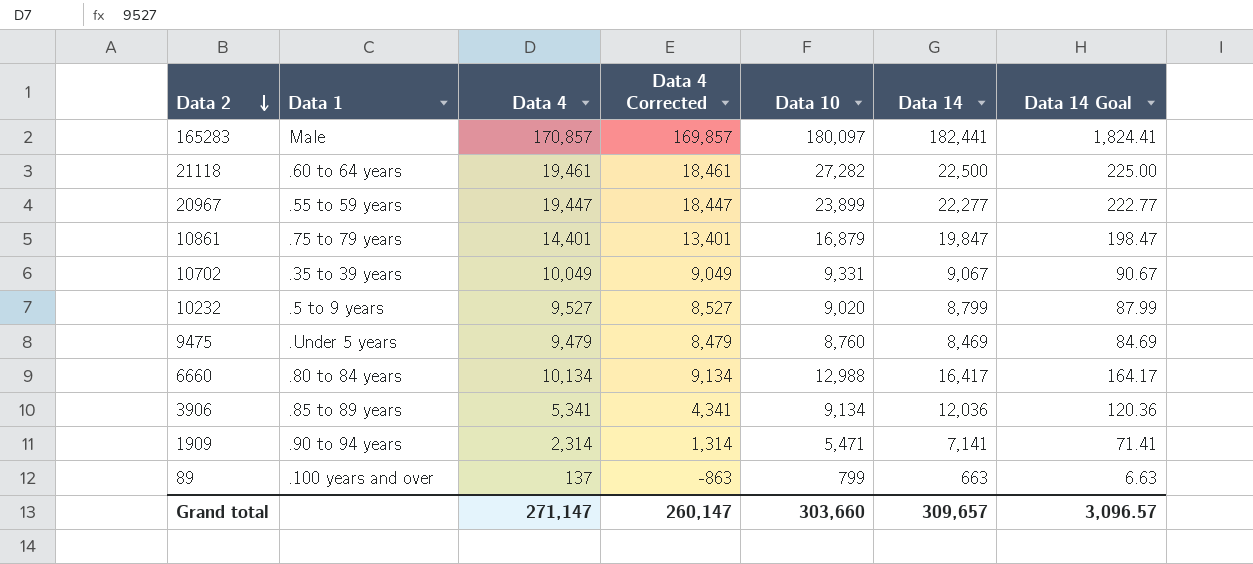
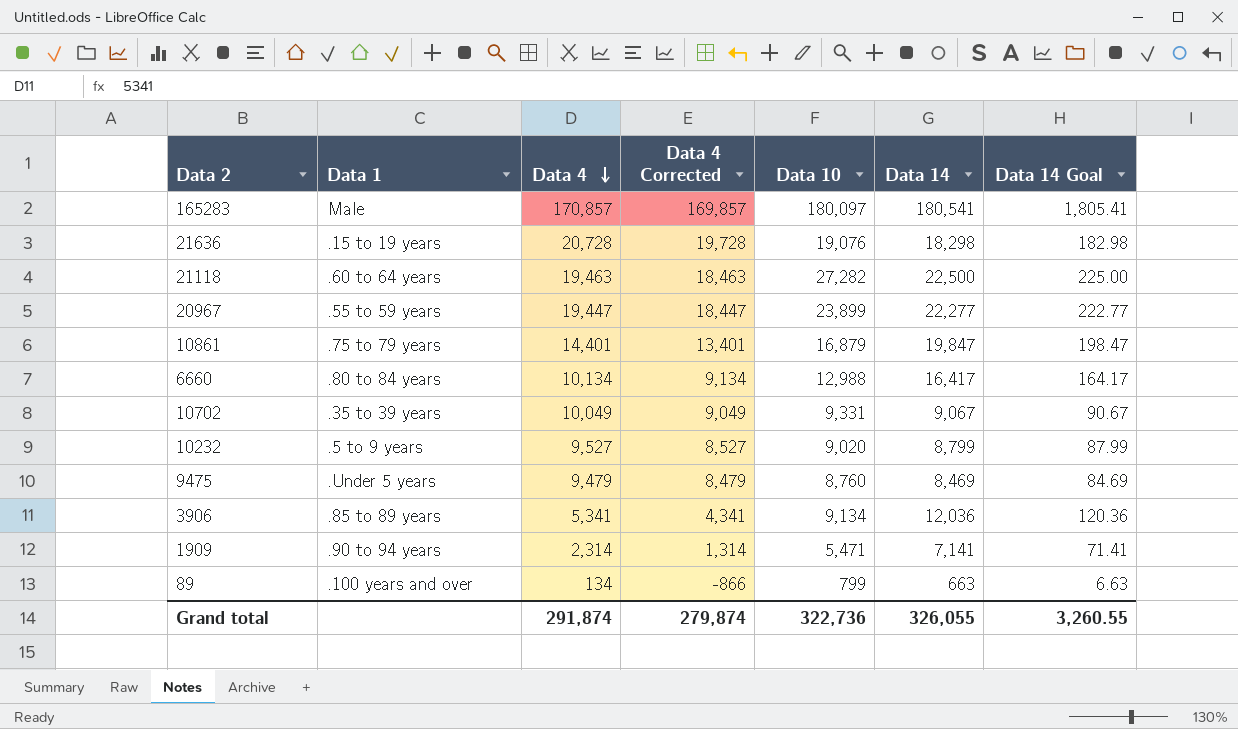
row order: Data 2 descending -> Data 4 descending
165283 | Data 14: 182,441 -> 180,541
165283 | Data 14 Goal: 1,824.41 -> 1,805.41
row 21636: none -> .15 to 19 years | 20,728 | 19,728 | 19,076 | 18,298 | 182.98
21118 | Data 4: 19,461 -> 19,463
21118 | Data 4 Corrected: 18,461 -> 18,463
89 | Data 4: 137 -> 134
89 | Data 4 Corrected: -863 -> -866
Grand total | Data 4: 271,147 -> 291,874
Grand total | Data 4 Corrected: 260,147 -> 279,874
Grand total | Data 10: 303,660 -> 322,736
Grand total | Data 14: 309,657 -> 326,055
Grand total | Data 14 Goal: 3,096.57 -> 3,260.55

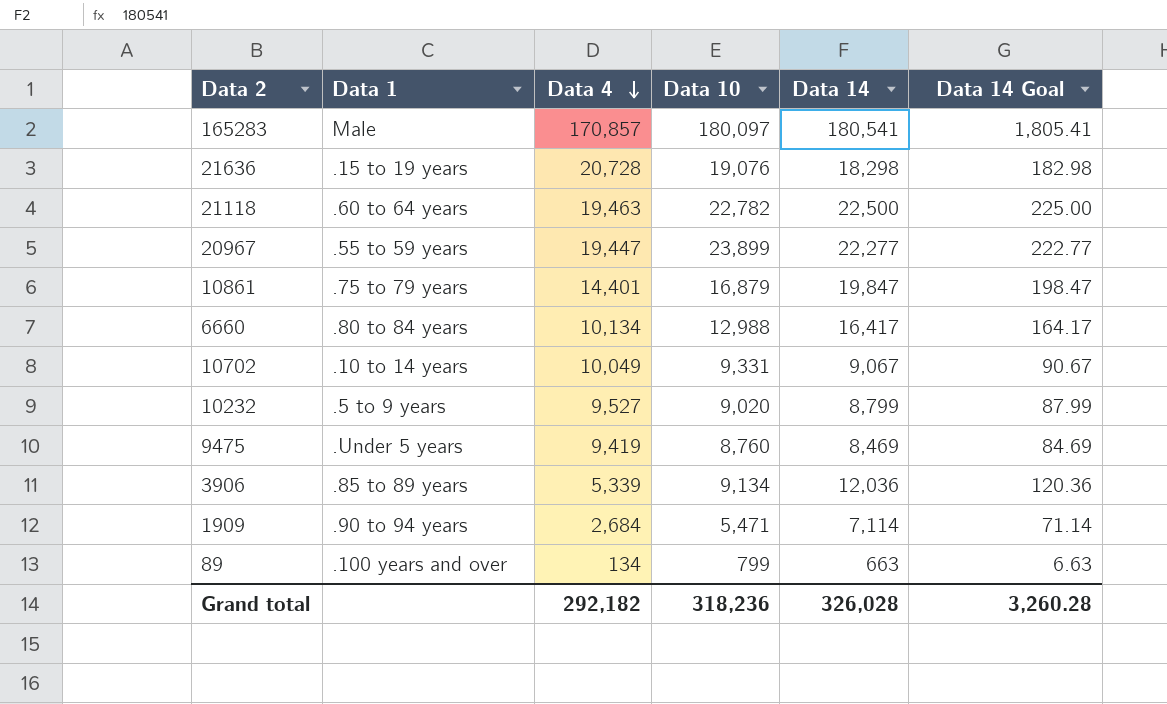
column Data 4 Corrected | formula: [Data 4] - 1000 -> none
21118 | Data 10: 27,282 -> 22,782
10702 | Data 1: .35 to 39 years -> .10 to 14 years
9475 | Data 4: 9,479 -> 9,419
3906 | Data 4: 5,341 -> 5,339
1909 | Data 4: 2,314 -> 2,684
1909 | Data 14: 7,141 -> 7,114
1909 | Data 14 Goal: 71.41 -> 71.14
Grand total | Data 4: 291,874 -> 292,182
Grand total | Data 10: 322,736 -> 318,236
Grand total | Data 14: 326,055 -> 326,028
Grand total | Data 14 Goal: 3,260.55 -> 3,260.28

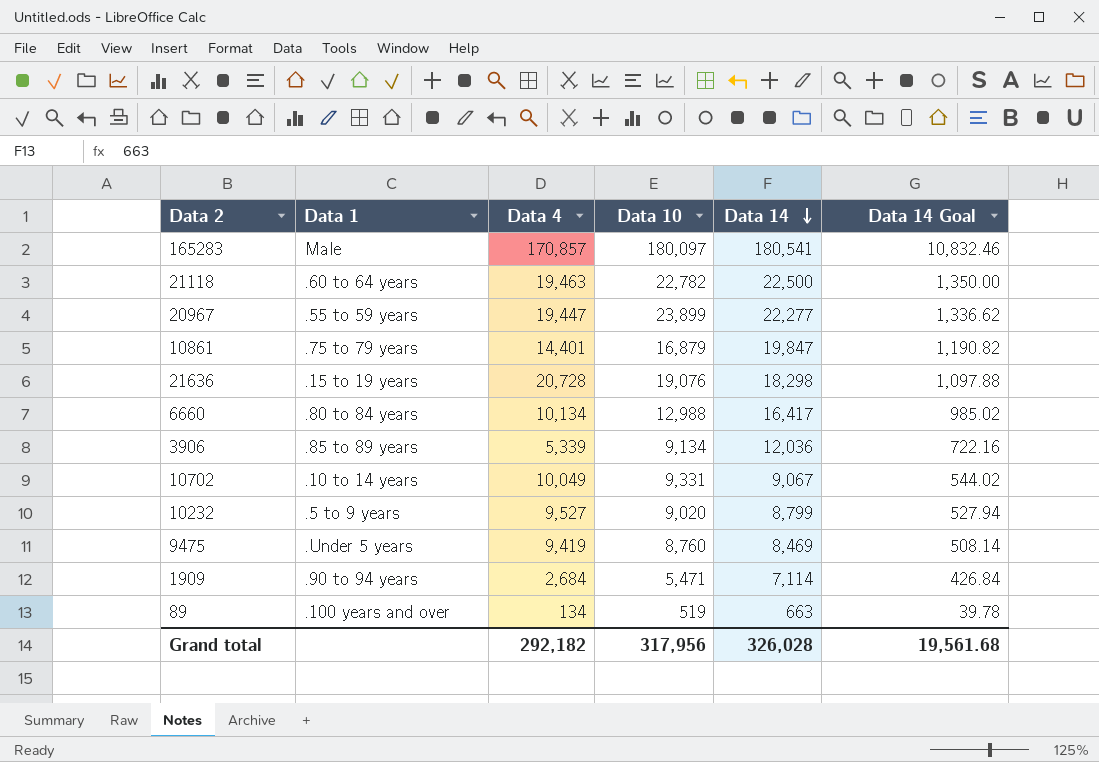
row order: Data 4 descending -> Data 14 descending
column Data 14 Goal | formula: [Data 14] * 0.01 -> [Data 14] * 0.06
89 | Data 10: 799 -> 519
Grand total | Data 10: 318,236 -> 317,956
Grand total | Data 14 Goal: 3,260.28 -> 19,561.68

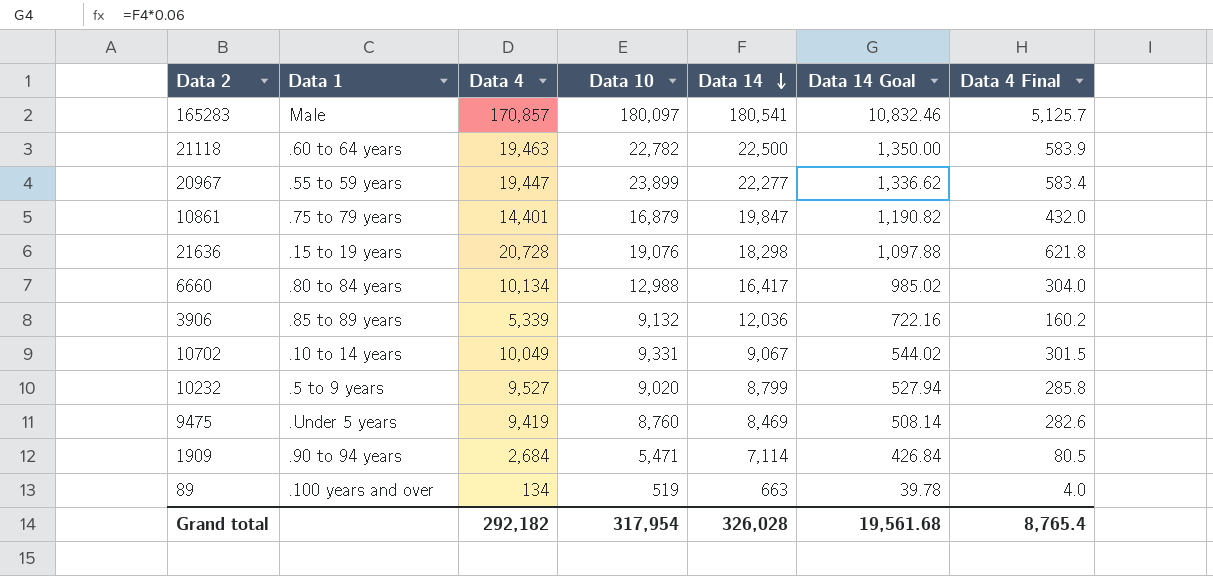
column Data 4 Final | formula: none -> [Data 4] * 0.03
3906 | Data 10: 9,134 -> 9,132
Grand total | Data 10: 317,956 -> 317,954

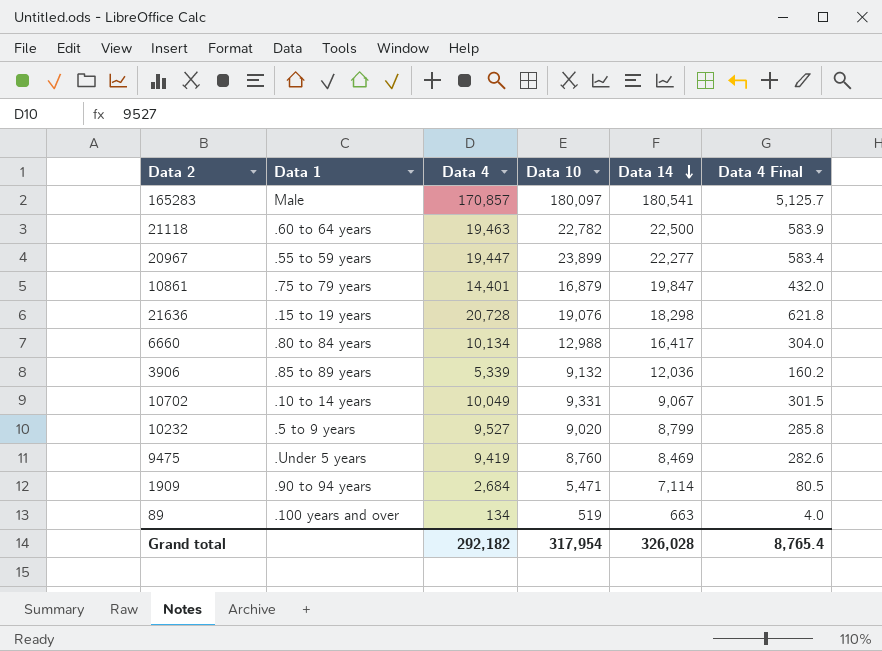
column Data 14 Goal | formula: [Data 14] * 0.06 -> none

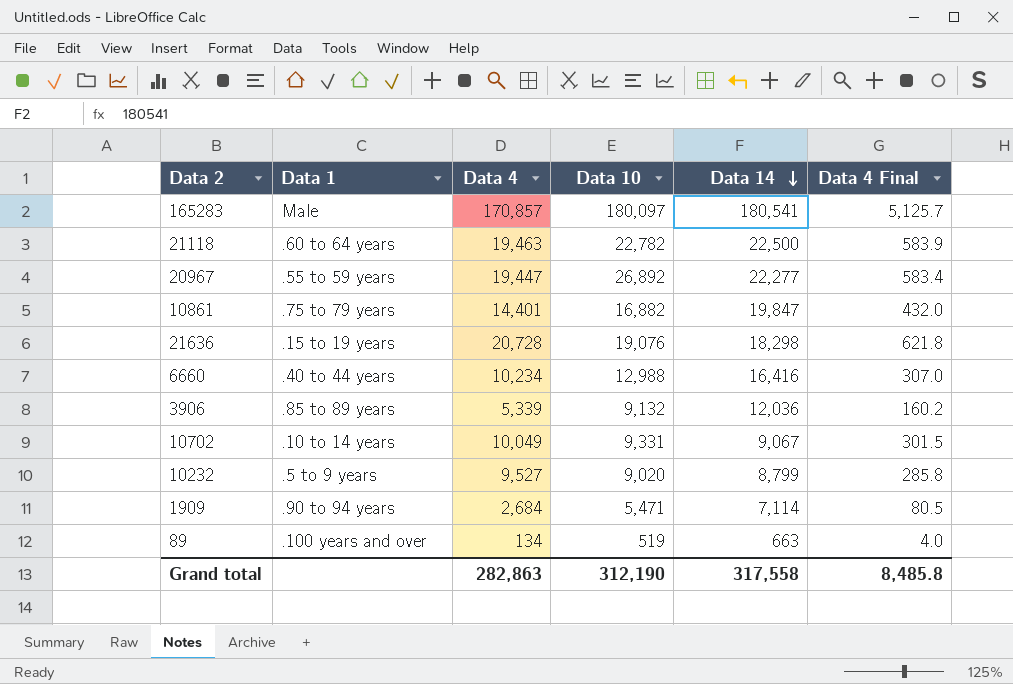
row 9475: .Under 5 years | 9,419 | 8,760 | 8,469 | 282.6 -> none
20967 | Data 10: 23,899 -> 26,892
10861 | Data 10: 16,879 -> 16,882
6660 | Data 1: .80 to 84 years -> .40 to 44 years
6660 | Data 4: 10,134 -> 10,234
6660 | Data 14: 16,417 -> 16,416
6660 | Data 4 Final: 304.0 -> 307.0
Grand total | Data 4: 292,182 -> 282,863
Grand total | Data 10: 317,954 -> 312,190
Grand total | Data 14: 326,028 -> 317,558
Grand total | Data 4 Final: 8,765.4 -> 8,485.8

